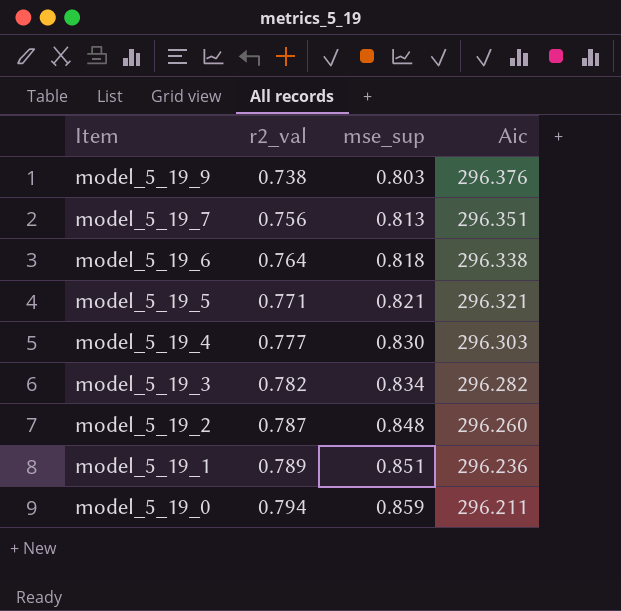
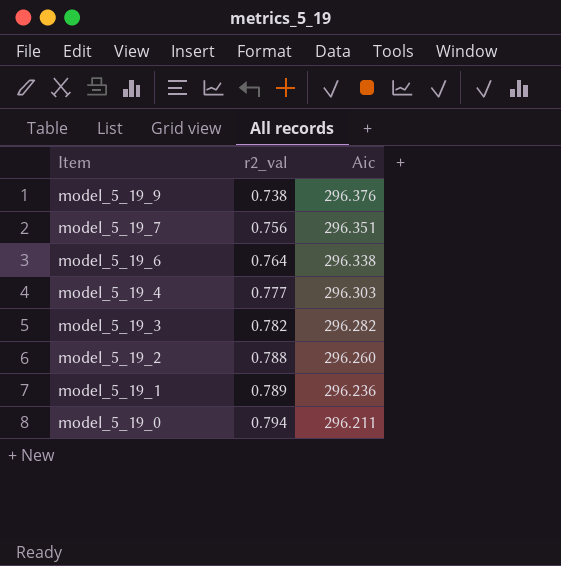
column mse_sup | position: 3 -> none
row model_5_19_5: 0.771 | 0.821 | 296.321 -> none
model_5_19_2 | r2_val: 0.787 -> 0.788

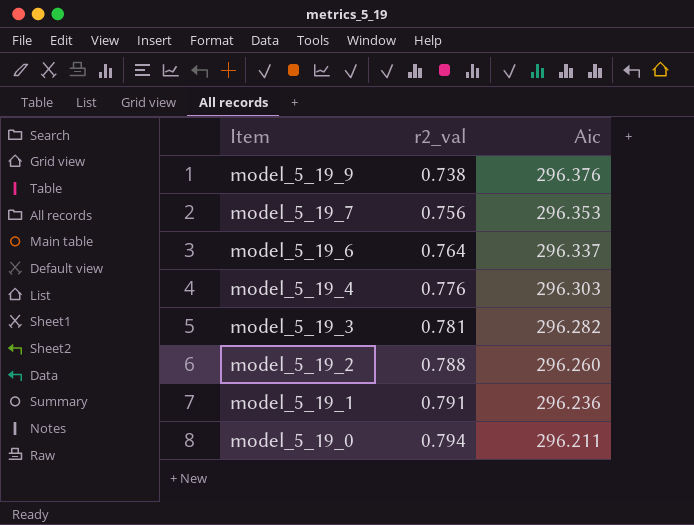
model_5_19_7 | Aic: 296.351 -> 296.353
model_5_19_6 | Aic: 296.338 -> 296.337
model_5_19_4 | r2_val: 0.777 -> 0.776
model_5_19_3 | r2_val: 0.782 -> 0.781
model_5_19_1 | r2_val: 0.789 -> 0.791

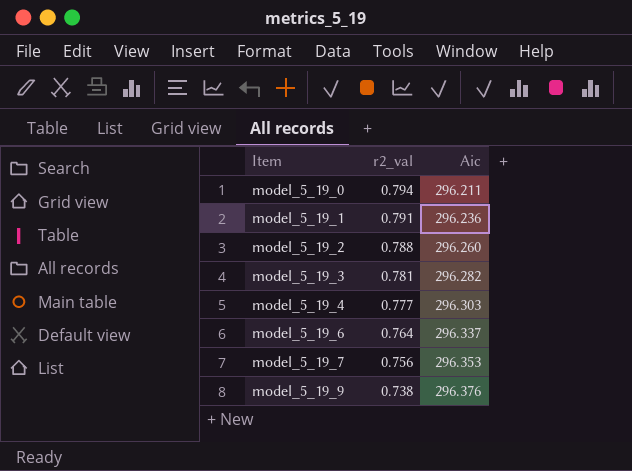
row order: Item descending -> Item ascending
model_5_19_4 | r2_val: 0.776 -> 0.777

